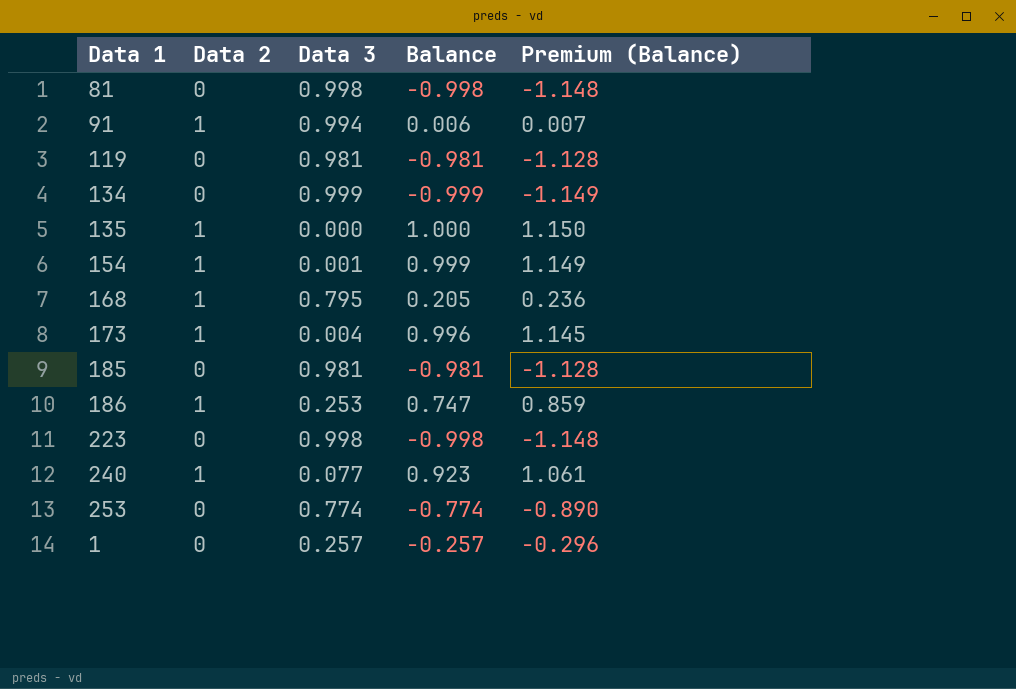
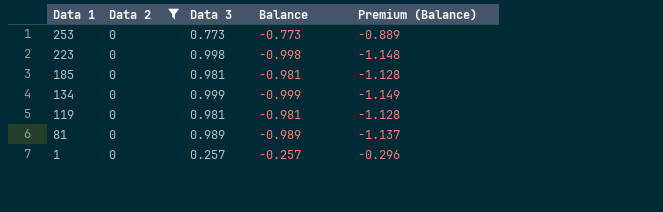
filter: none -> Data 2 = 0
row order: none -> Data 1 descending
253 | Data 3: 0.774 -> 0.773
253 | Balance: -0.774 -> -0.773
253 | Premium (Balance): -0.890 -> -0.889
81 | Data 3: 0.998 -> 0.989
81 | Balance: -0.998 -> -0.989
81 | Premium (Balance): -1.148 -> -1.137

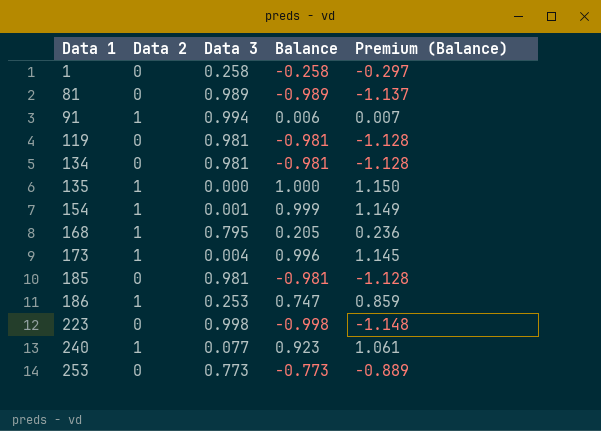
filter: Data 2 = 0 -> none
row order: Data 1 descending -> Data 1 ascending
1 | Data 3: 0.257 -> 0.258
1 | Balance: -0.257 -> -0.258
1 | Premium (Balance): -0.296 -> -0.297
134 | Data 3: 0.999 -> 0.981
134 | Balance: -0.999 -> -0.981
134 | Premium (Balance): -1.149 -> -1.128

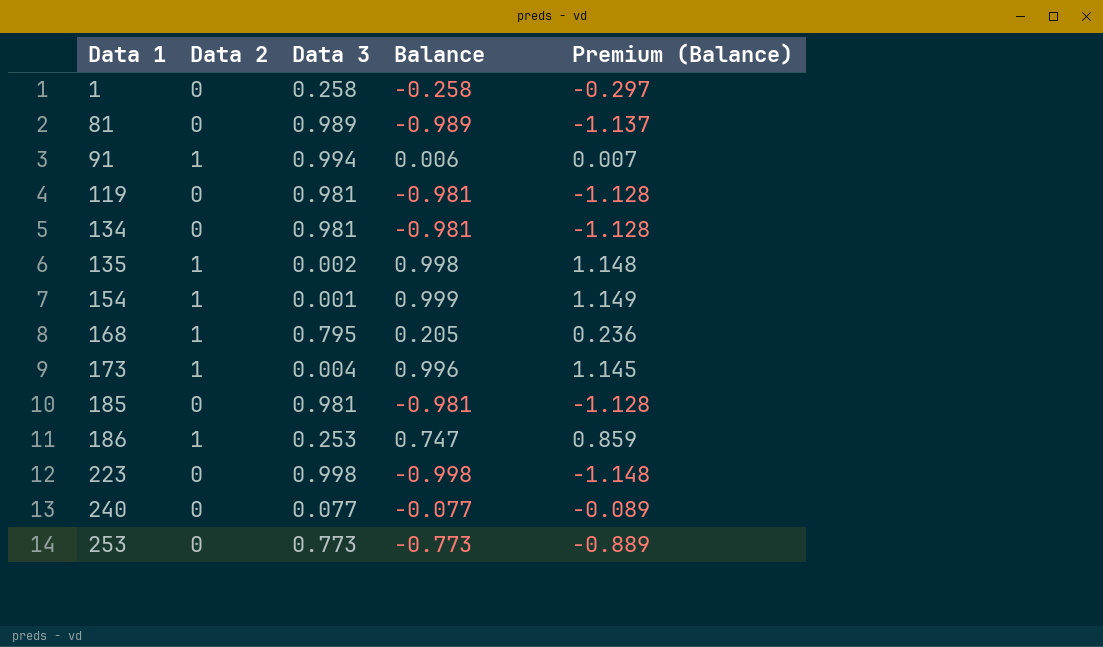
135 | Data 3: 0.000 -> 0.002
135 | Balance: 1.000 -> 0.998
135 | Premium (Balance): 1.150 -> 1.148
240 | Data 2: 1 -> 0
240 | Balance: 0.923 -> -0.077
240 | Premium (Balance): 1.061 -> -0.089

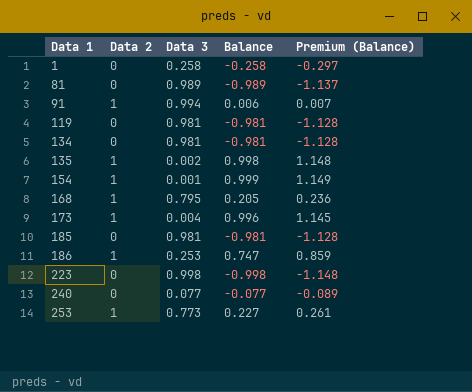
253 | Data 2: 0 -> 1
253 | Balance: -0.773 -> 0.227
253 | Premium (Balance): -0.889 -> 0.261

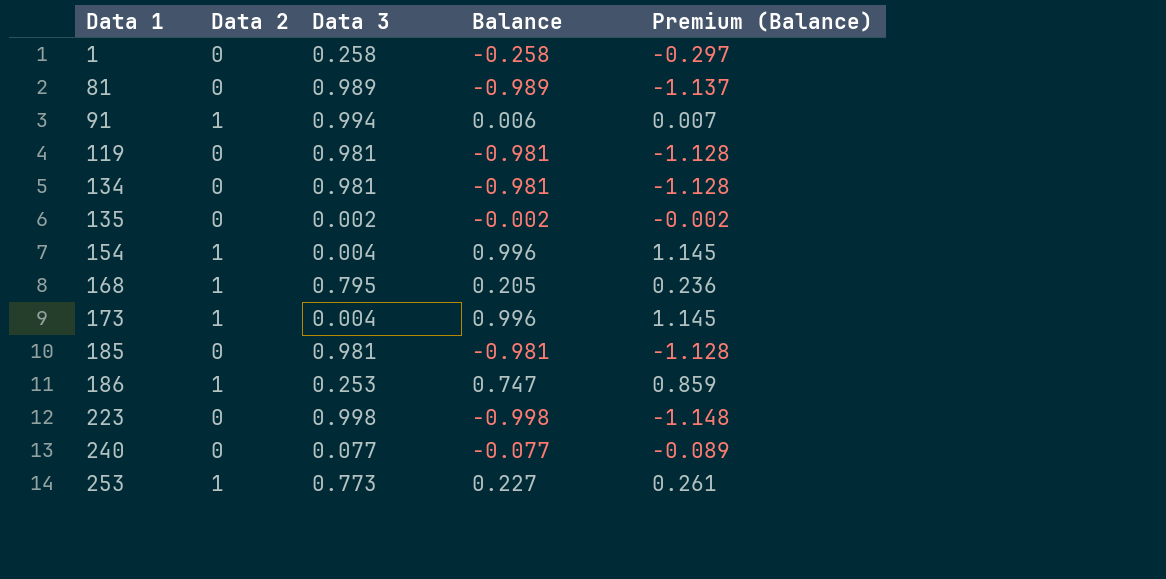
135 | Data 2: 1 -> 0
135 | Balance: 0.998 -> -0.002
135 | Premium (Balance): 1.148 -> -0.002
154 | Data 3: 0.001 -> 0.004
154 | Balance: 0.999 -> 0.996
154 | Premium (Balance): 1.149 -> 1.145

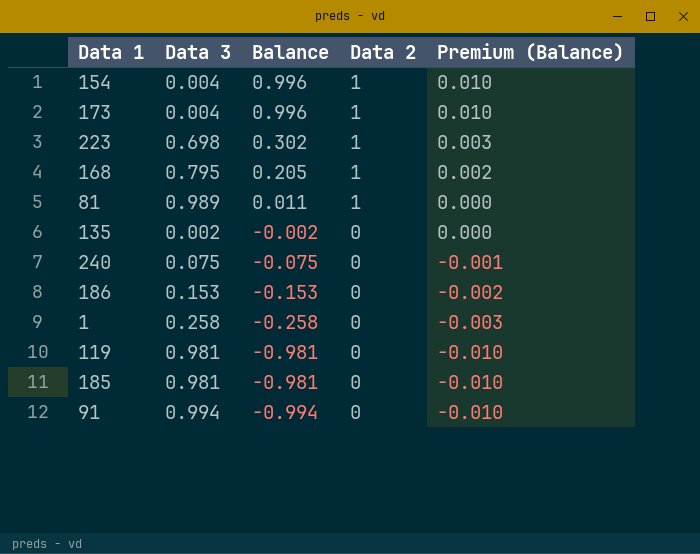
row order: Data 1 ascending -> Balance descending
column Data 2 | position: 2 -> 4
column Premium (Balance) | formula: [Balance] * 1.15 -> [Balance] * 0.01
row 134: 0 | 0.981 | -0.981 | -1.128 -> none
row 253: 1 | 0.773 | 0.227 | 0.261 -> none
223 | Data 3: 0.998 -> 0.698
223 | Balance: -0.998 -> 0.302
223 | Data 2: 0 -> 1
81 | Balance: -0.989 -> 0.011
81 | Data 2: 0 -> 1
240 | Data 3: 0.077 -> 0.075
240 | Balance: -0.077 -> -0.075
186 | Data 3: 0.253 -> 0.153
186 | Balance: 0.747 -> -0.153
186 | Data 2: 1 -> 0
91 | Balance: 0.006 -> -0.994
91 | Data 2: 1 -> 0

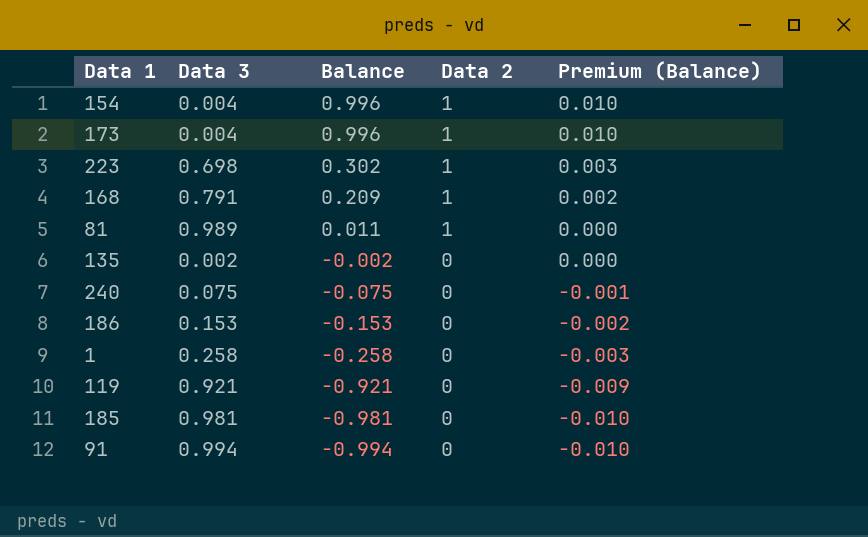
168 | Data 3: 0.795 -> 0.791
168 | Balance: 0.205 -> 0.209
119 | Data 3: 0.981 -> 0.921
119 | Balance: -0.981 -> -0.921
119 | Premium (Balance): -0.010 -> -0.009

